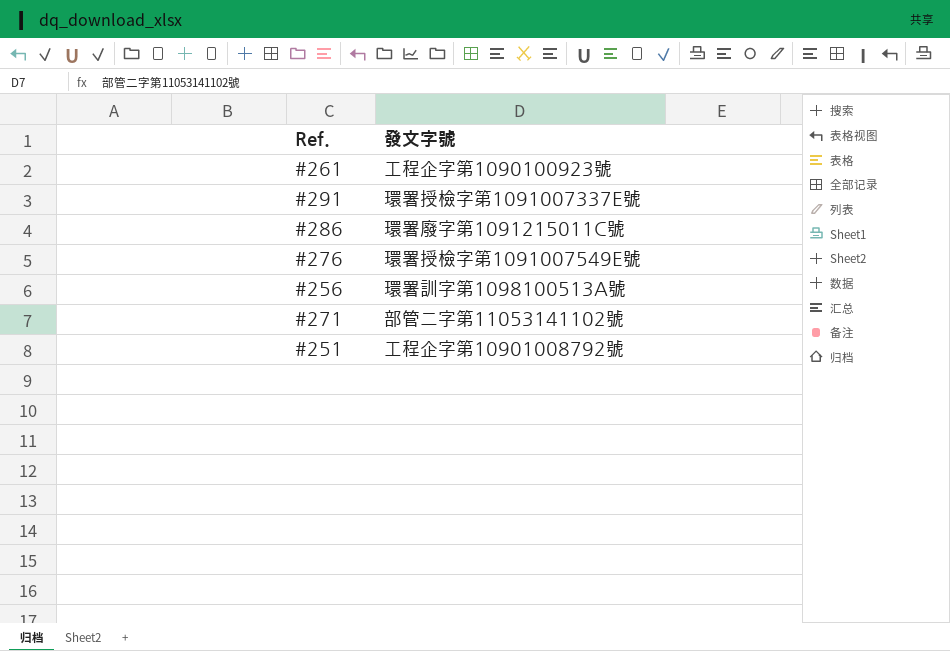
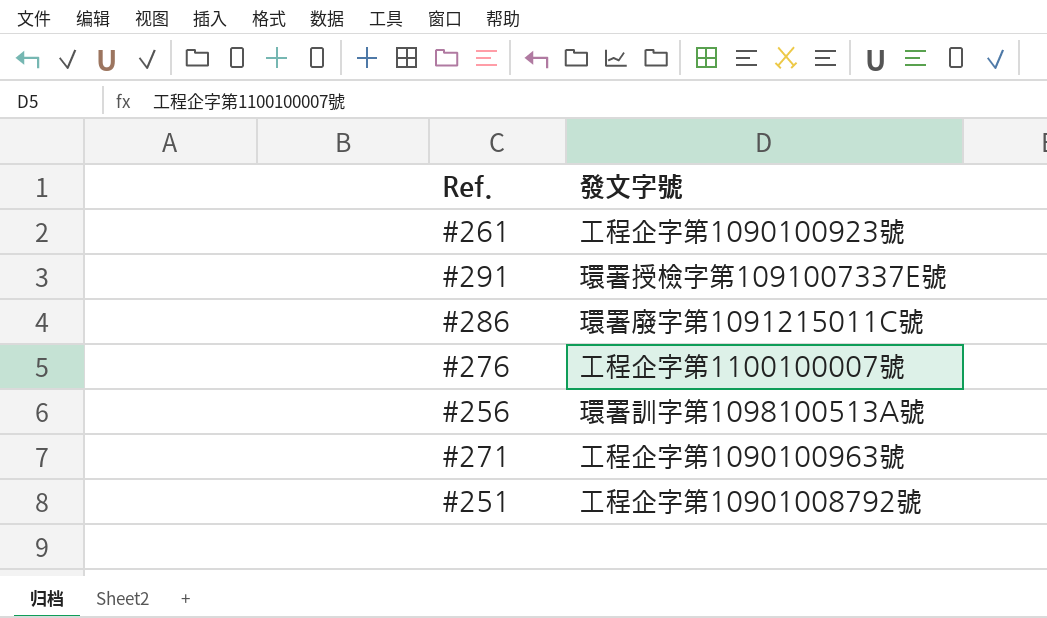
#276 | 發文字號: 環署授檢字第1091007549E號 -> 工程企字第1100100007號
#271 | 發文字號: 部管二字第11053141102號 -> 工程企字第1090100963號

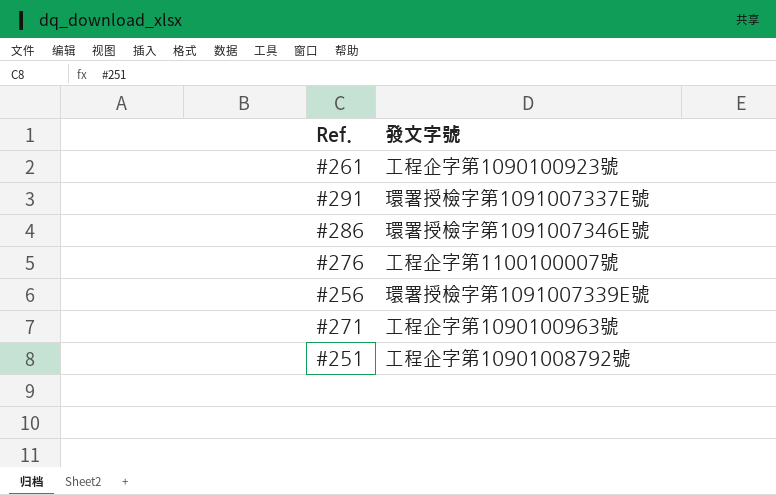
#286 | 發文字號: 環署廢字第1091215011C號 -> 環署授檢字第1091007346E號
#256 | 發文字號: 環署訓字第1098100513A號 -> 環署授檢字第1091007339E號

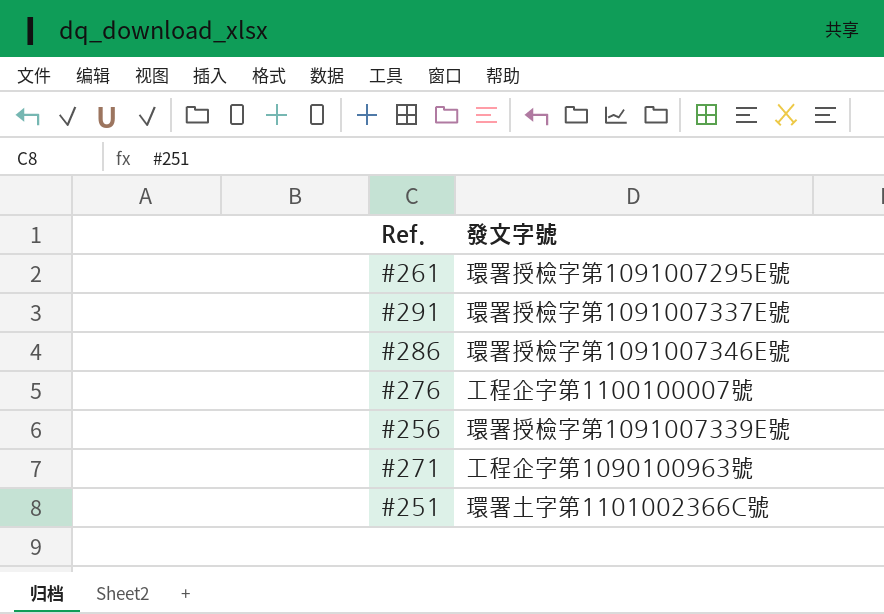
#261 | 發文字號: 工程企字第1090100923號 -> 環署授檢字第1091007295E號
#251 | 發文字號: 工程企字第10901008792號 -> 環署土字第1101002366C號

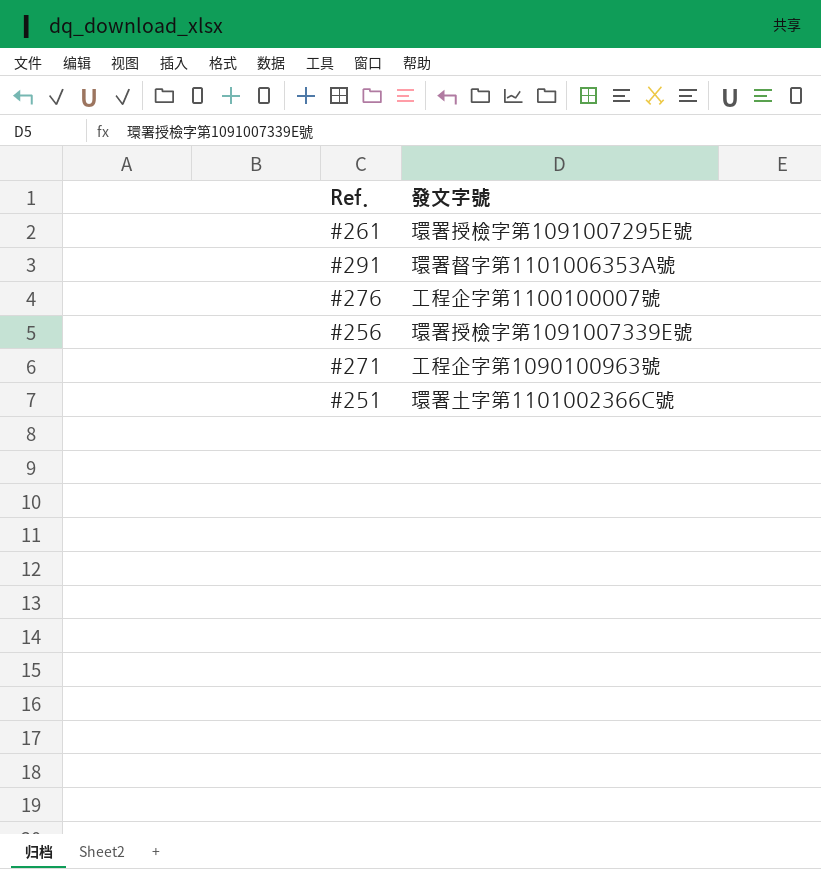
row #286: 環署授檢字第1091007346E號 -> none
#291 | 發文字號: 環署授檢字第1091007337E號 -> 環署督字第1101006353A號

